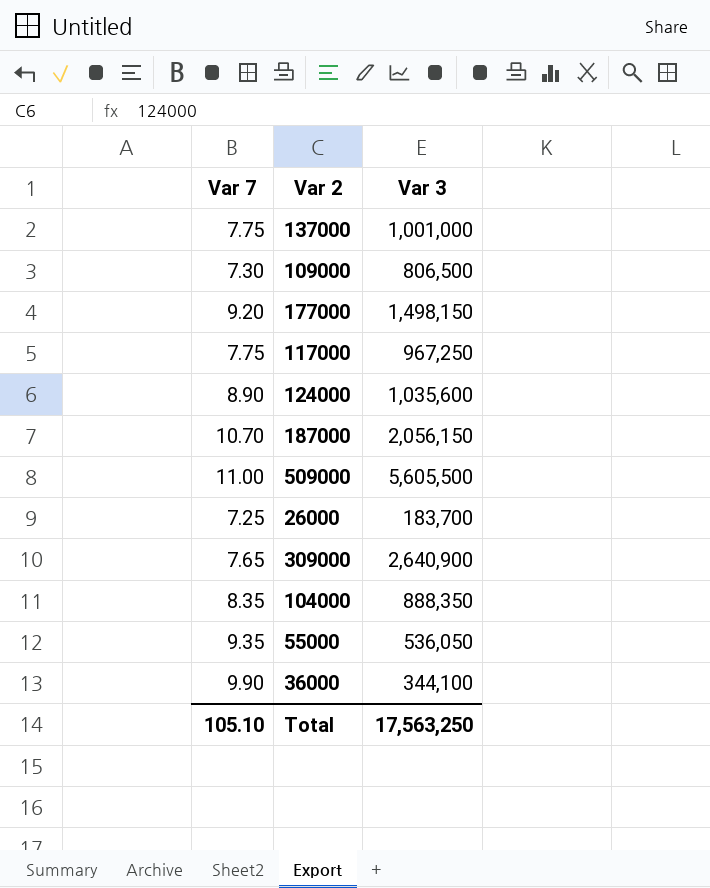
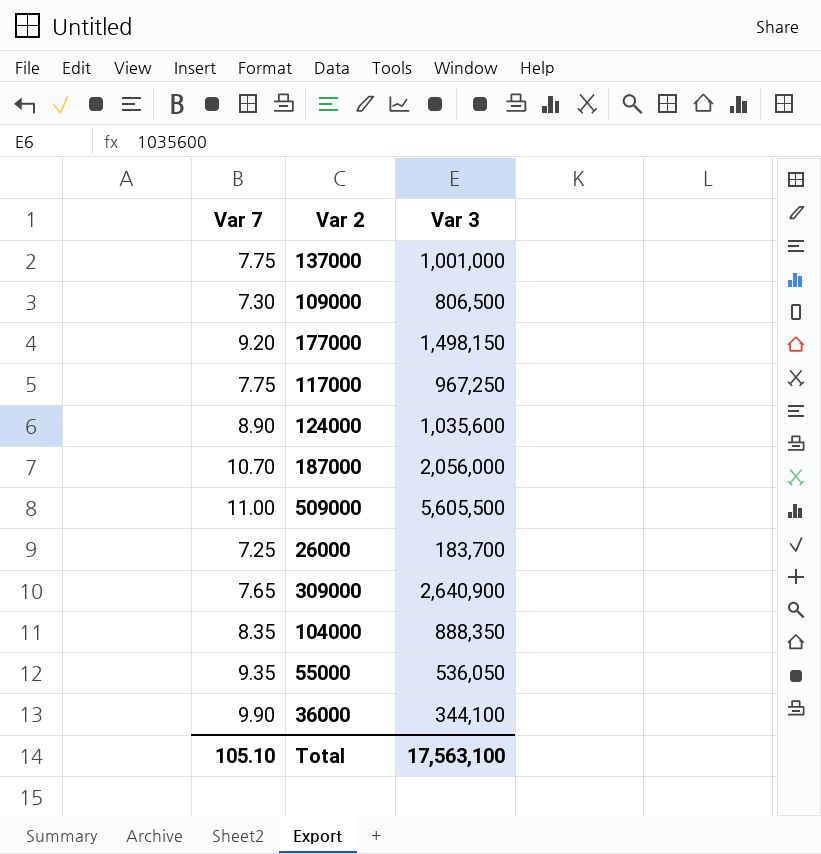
187000 | Var 3: 2,056,150 -> 2,056,000
Total | Var 3: 17,563,250 -> 17,563,100

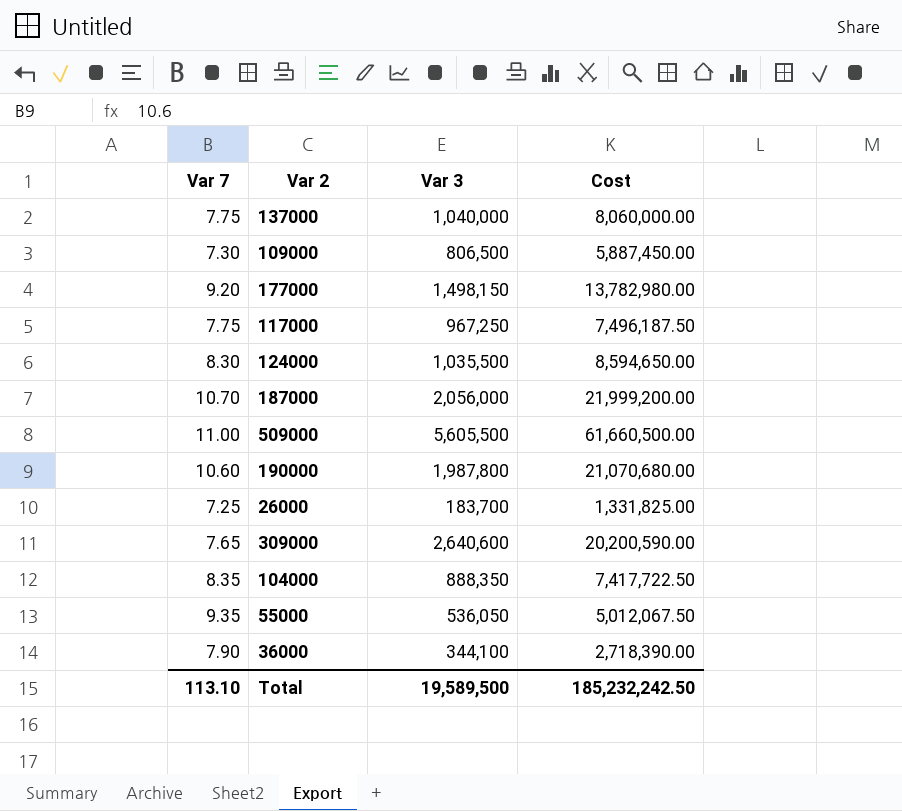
column Cost | formula: none -> [Var 7] * [Var 3]
137000 | Var 3: 1,001,000 -> 1,040,000
124000 | Var 7: 8.90 -> 8.30
124000 | Var 3: 1,035,600 -> 1,035,500
row 190000: none -> 10.60 | 1,987,800 | 21,070,680.00
309000 | Var 3: 2,640,900 -> 2,640,600
36000 | Var 7: 9.90 -> 7.90
Total | Var 7: 105.10 -> 113.10
Total | Var 3: 17,563,100 -> 19,589,500

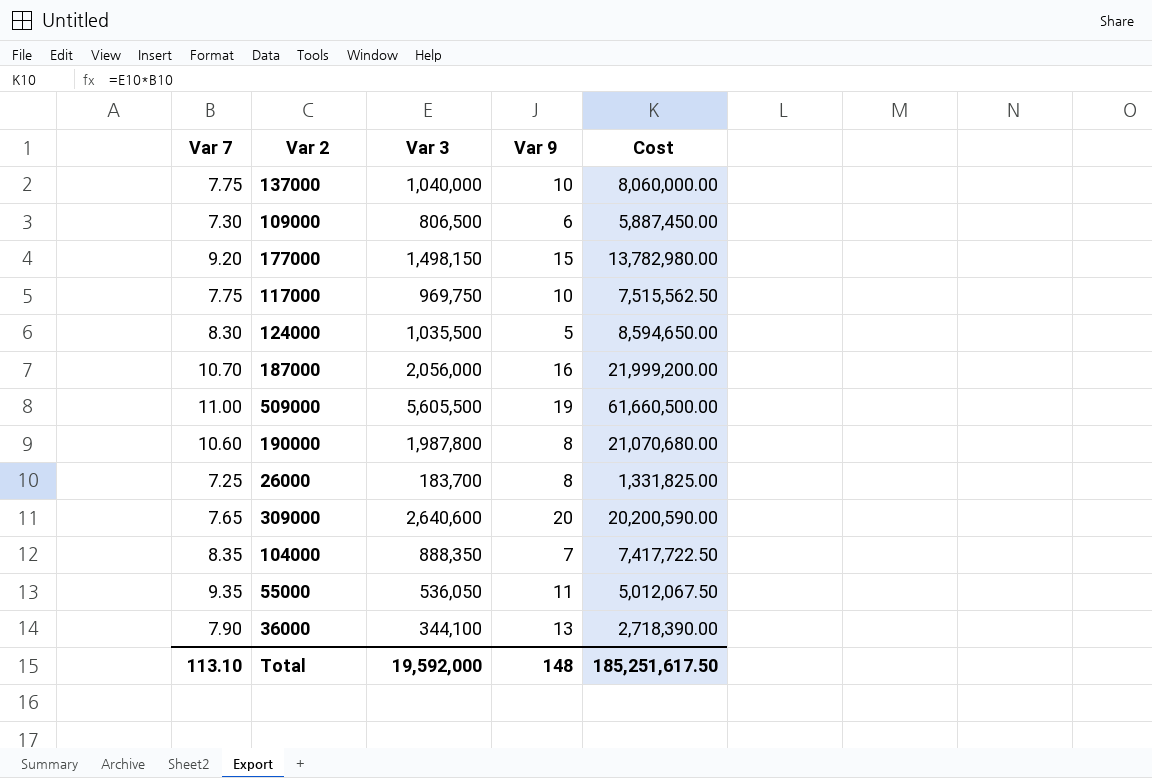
column Var 9 | position: none -> 4
117000 | Var 3: 967,250 -> 969,750
117000 | Cost: 7,496,187.50 -> 7,515,562.50
Total | Var 3: 19,589,500 -> 19,592,000
Total | Cost: 185,232,242.50 -> 185,251,617.50

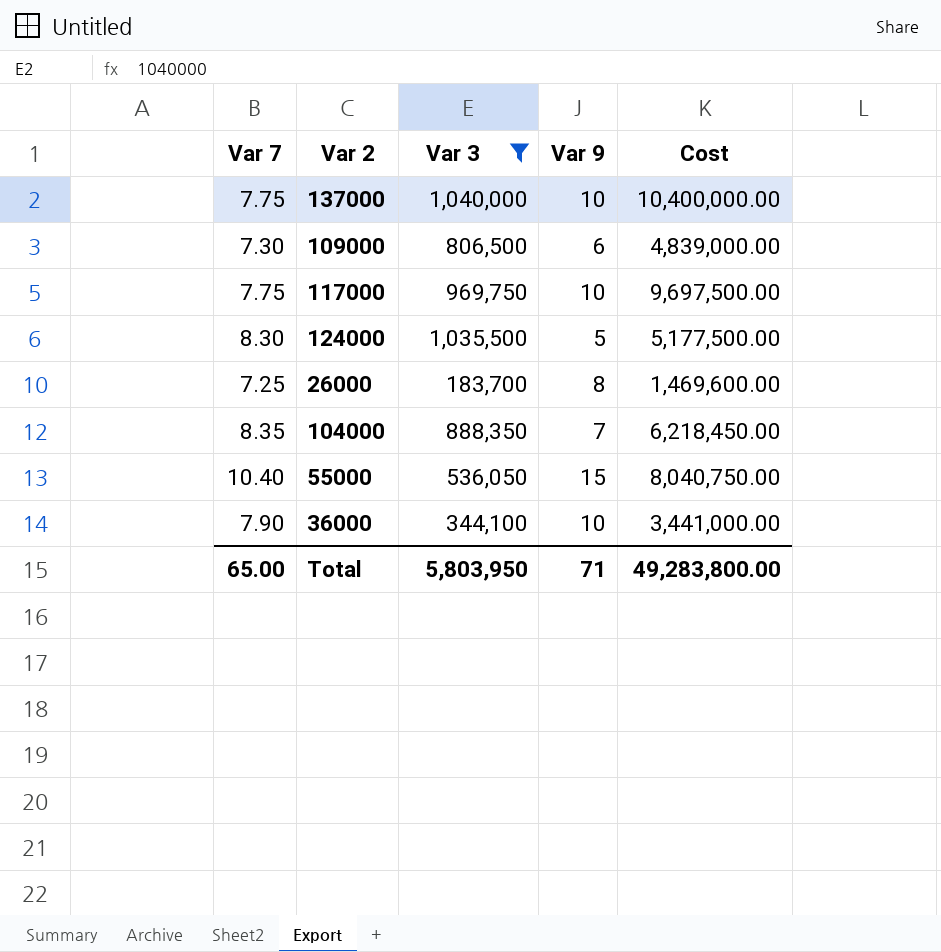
filter: none -> Var 3 <= 1,040,000
column Cost | formula: [Var 7] * [Var 3] -> [Var 3] * [Var 9]
55000 | Var 7: 9.35 -> 10.40
55000 | Var 9: 11 -> 15
36000 | Var 9: 13 -> 10
Total | Var 7: 113.10 -> 65.00
Total | Var 3: 19,592,000 -> 5,803,950
Total | Var 9: 148 -> 71
Total | Cost: 185,251,617.50 -> 49,283,800.00

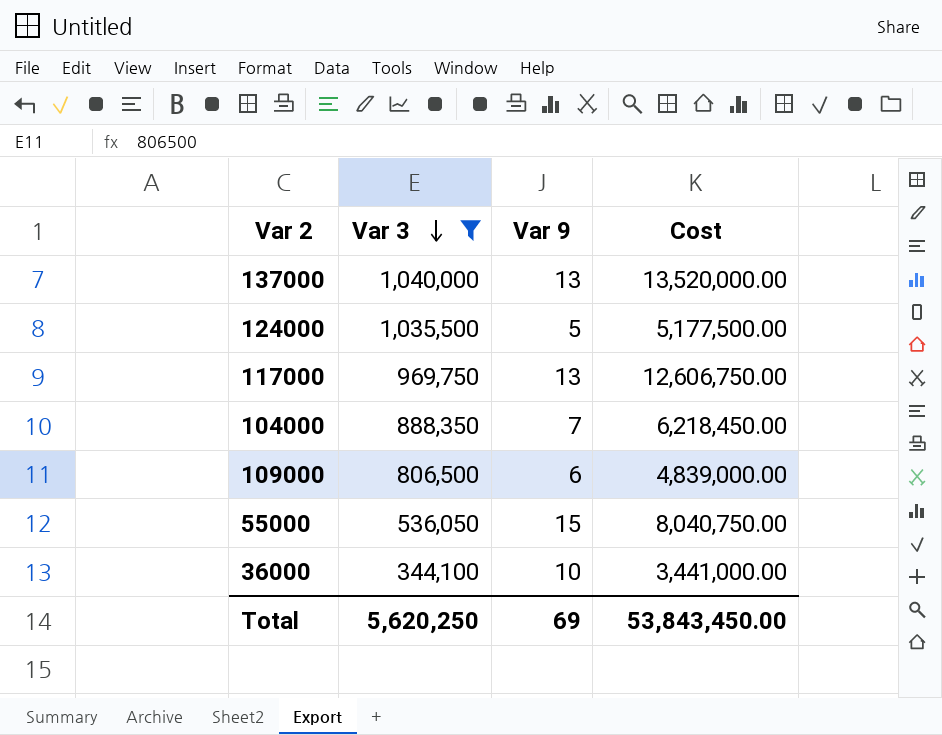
row order: none -> Var 3 descending
column Var 7 | position: 1 -> none
row 26000: 7.25 | 183,700 | 8 | 1,469,600.00 -> none
137000 | Var 9: 10 -> 13
137000 | Cost: 10,400,000.00 -> 13,520,000.00
117000 | Var 9: 10 -> 13
117000 | Cost: 9,697,500.00 -> 12,606,750.00
Total | Var 3: 5,803,950 -> 5,620,250
Total | Var 9: 71 -> 69
Total | Cost: 49,283,800.00 -> 53,843,450.00

